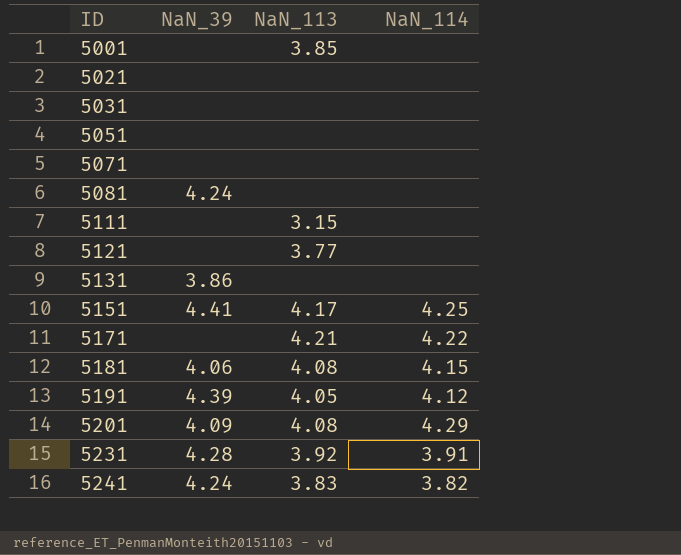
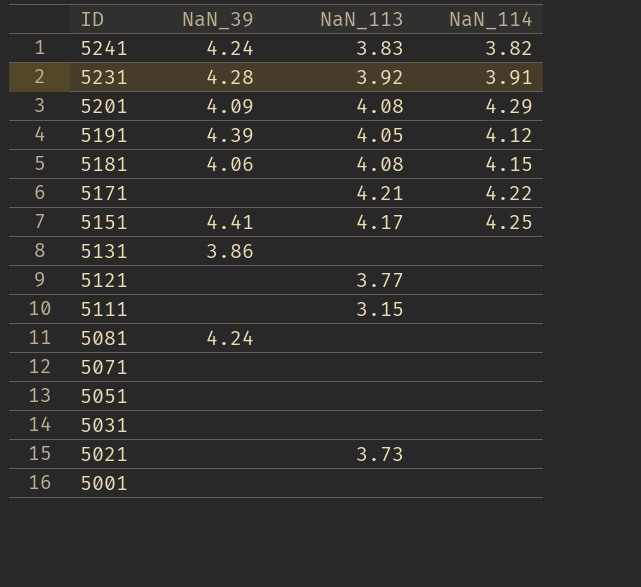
row order: ID ascending -> ID descending
5021 | NaN_113: none -> 3.73
5001 | NaN_113: 3.85 -> none

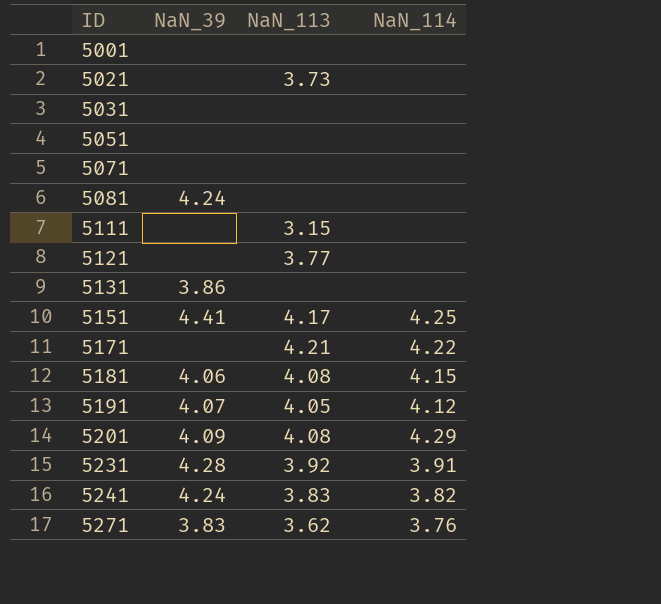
row order: ID descending -> ID ascending
5191 | NaN_39: 4.39 -> 4.07
row 5271: none -> 3.83 | 3.62 | 3.76

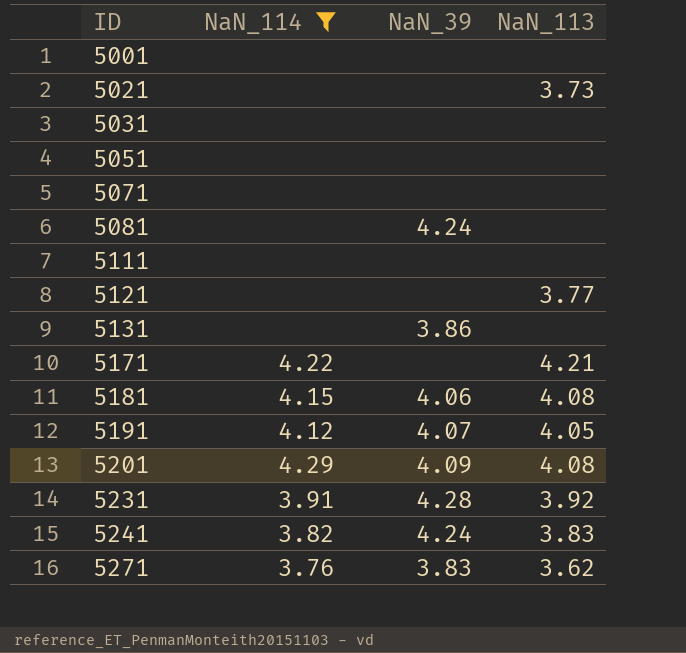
filter: none -> NaN_114 != 4.25
column NaN_114 | position: 4 -> 2
5111 | NaN_113: 3.15 -> none

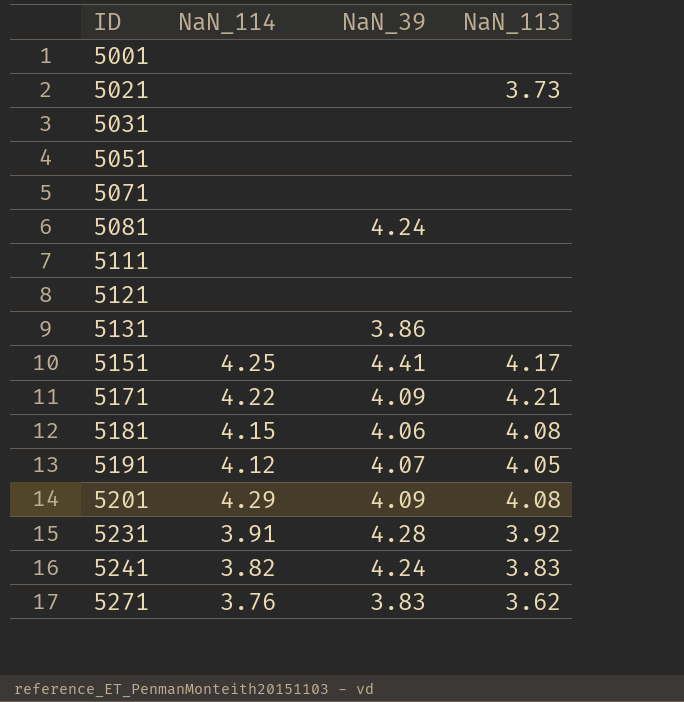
filter: NaN_114 != 4.25 -> none
5121 | NaN_113: 3.77 -> none
5171 | NaN_39: none -> 4.09

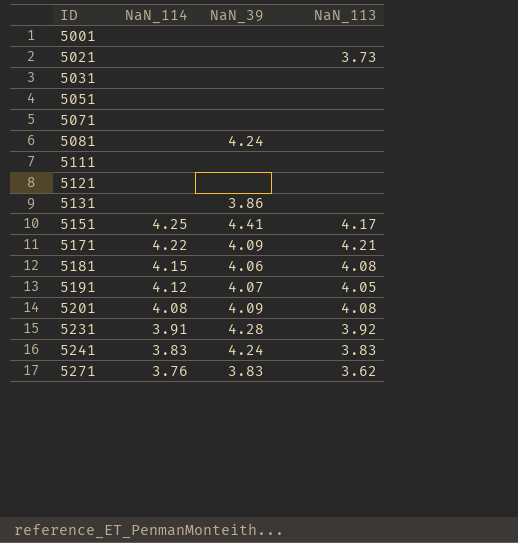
5201 | NaN_114: 4.29 -> 4.08
5241 | NaN_114: 3.82 -> 3.83

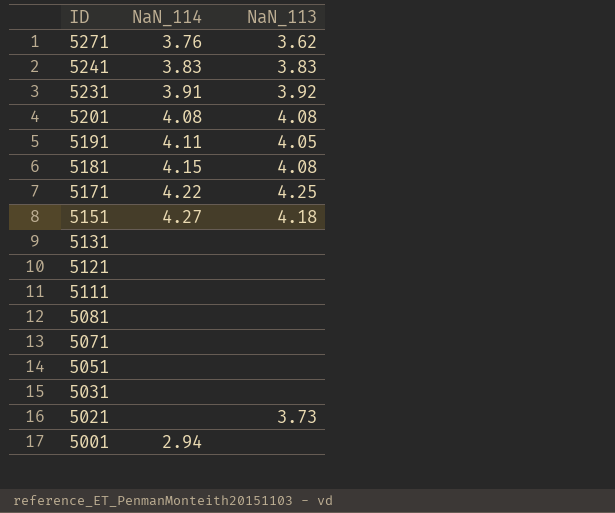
row order: ID ascending -> ID descending
column NaN_39 | position: 3 -> none
5191 | NaN_114: 4.12 -> 4.11
5171 | NaN_113: 4.21 -> 4.25
5151 | NaN_114: 4.25 -> 4.27
5151 | NaN_113: 4.17 -> 4.18
5001 | NaN_114: none -> 2.94

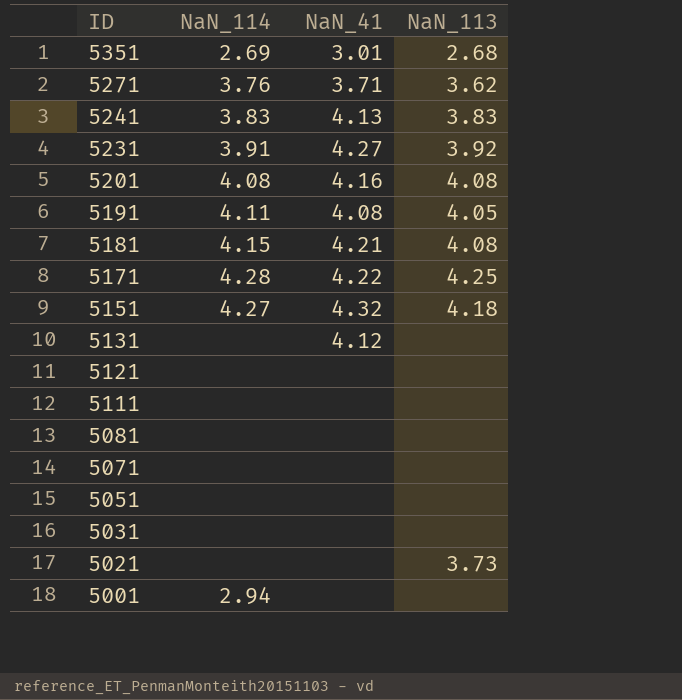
column NaN_41 | position: none -> 3
row 5351: none -> 2.69 | 3.01 | 2.68
5171 | NaN_114: 4.22 -> 4.28

